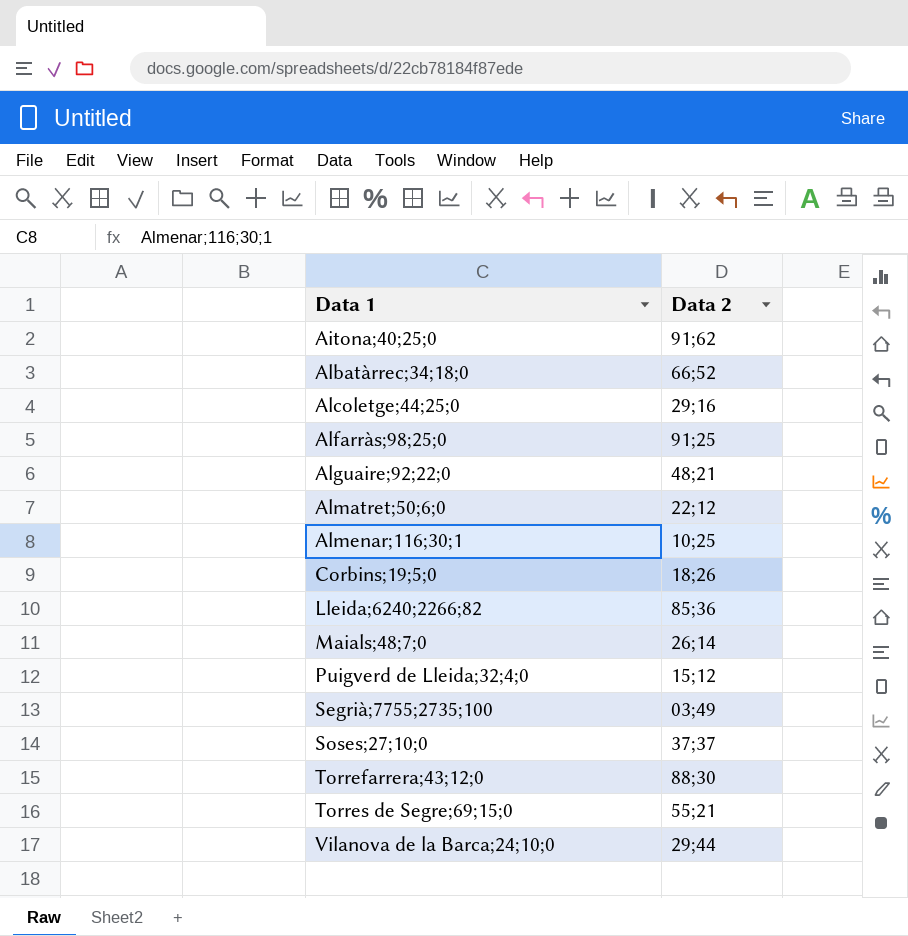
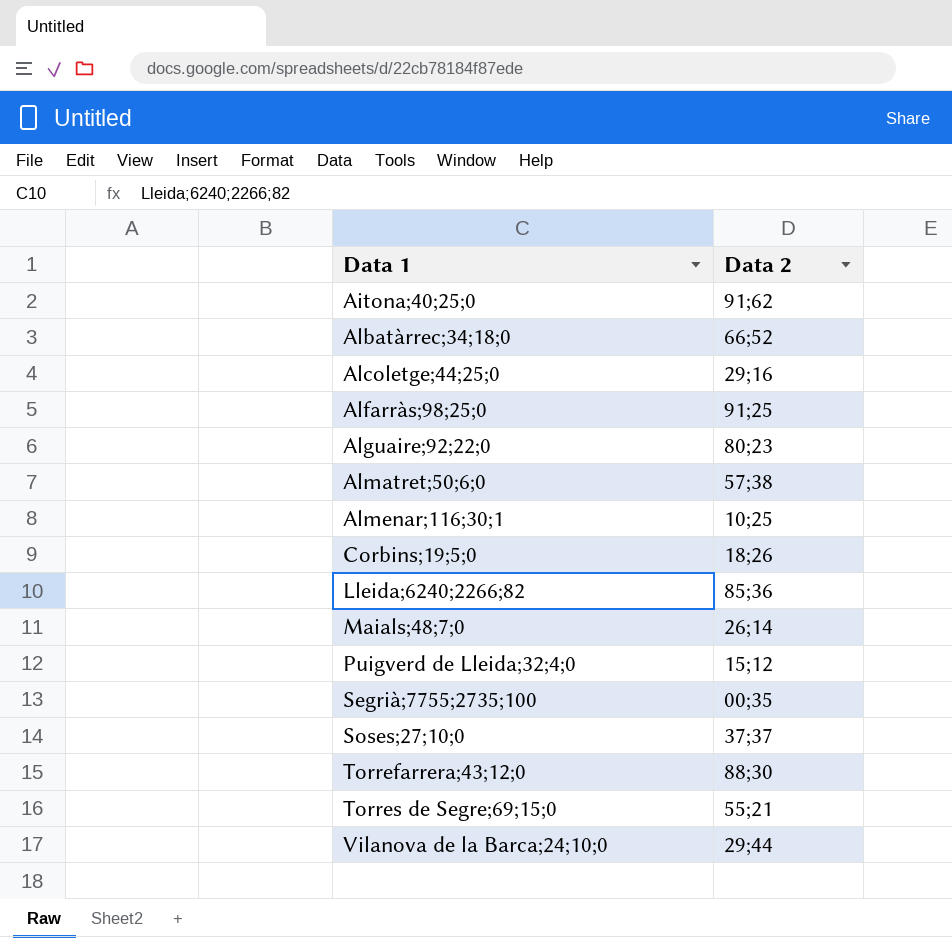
Alguaire;92;22;0 | Data 2: 48;21 -> 80;23
Almatret;50;6;0 | Data 2: 22;12 -> 57;38
Segrià;7755;2735;100 | Data 2: 03;49 -> 00;35

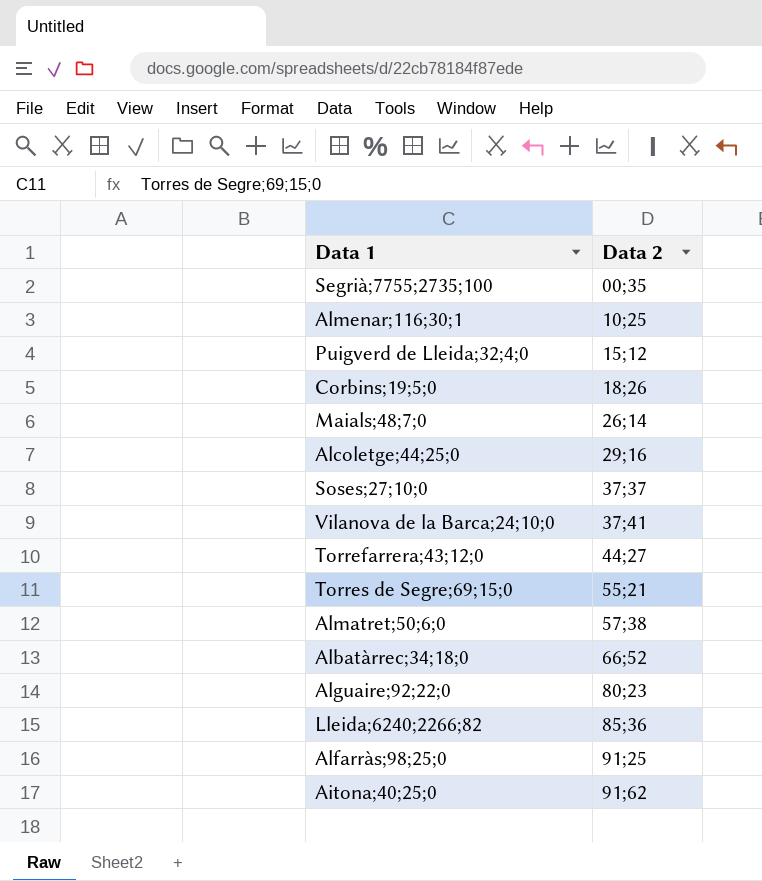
row order: Data 1 ascending -> Data 2 ascending
Vilanova de la Barca;24;10;0 | Data 2: 29;44 -> 37;41
Torrefarrera;43;12;0 | Data 2: 88;30 -> 44;27

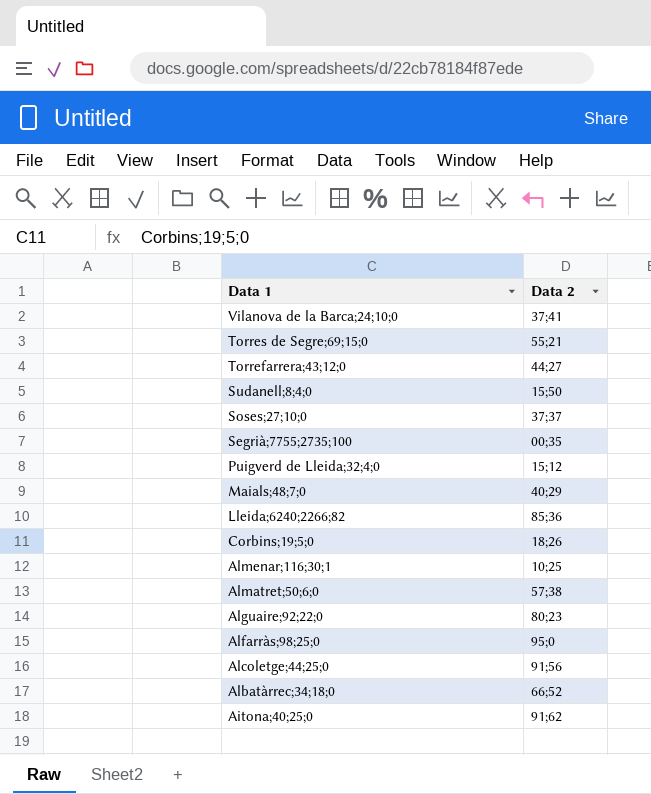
row order: Data 2 ascending -> Data 1 descending
row Sudanell;8;4;0: none -> 15;50
Maials;48;7;0 | Data 2: 26;14 -> 40;29
Alfarràs;98;25;0 | Data 2: 91;25 -> 95;0
Alcoletge;44;25;0 | Data 2: 29;16 -> 91;56

